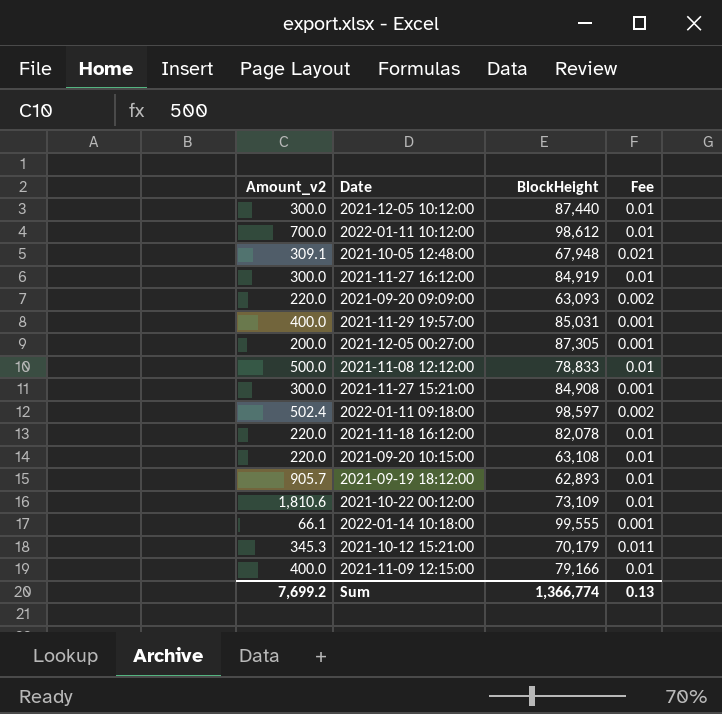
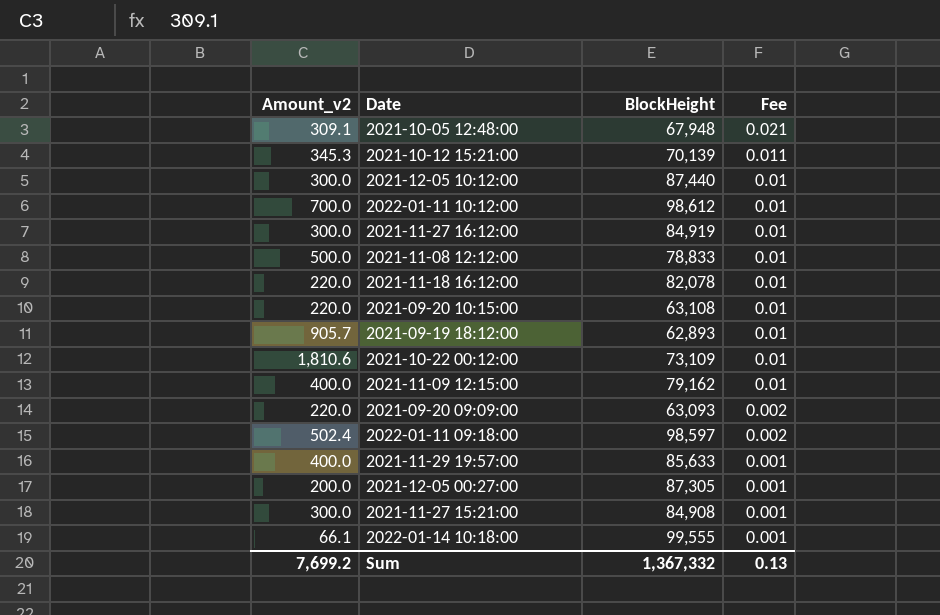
row order: none -> Fee descending
2021-10-12 15:21:00 | BlockHeight: 70,179 -> 70,139
2021-11-09 12:15:00 | BlockHeight: 79,166 -> 79,162
2021-11-29 19:57:00 | BlockHeight: 85,031 -> 85,633
Sum | BlockHeight: 1,366,774 -> 1,367,332

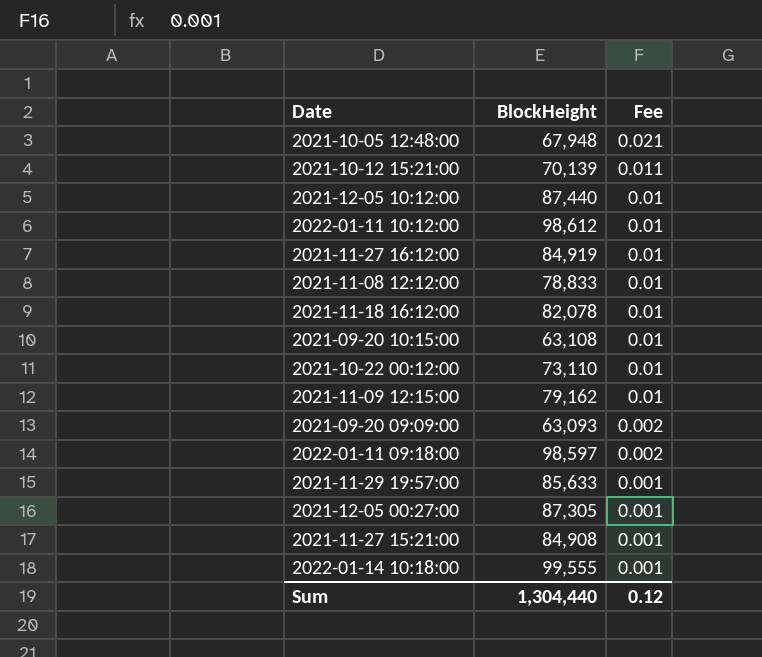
column Amount_v2 | position: 1 -> none
row 2021-09-19 18:12:00: 905.7 | 62,893 | 0.01 -> none
2021-10-22 00:12:00 | BlockHeight: 73,109 -> 73,110
Sum | BlockHeight: 1,367,332 -> 1,304,440
Sum | Fee: 0.13 -> 0.12

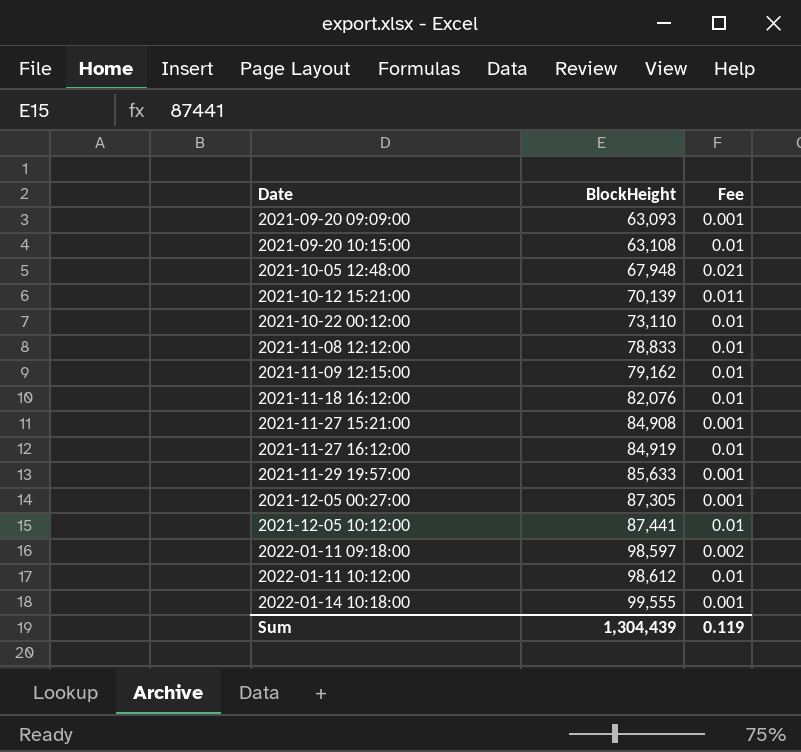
row order: Fee descending -> Date ascending
2021-09-20 09:09:00 | Fee: 0.002 -> 0.001
2021-11-18 16:12:00 | BlockHeight: 82,078 -> 82,076
2021-12-05 10:12:00 | BlockHeight: 87,440 -> 87,441
Sum | BlockHeight: 1,304,440 -> 1,304,439
Sum | Fee: 0.12 -> 0.119

